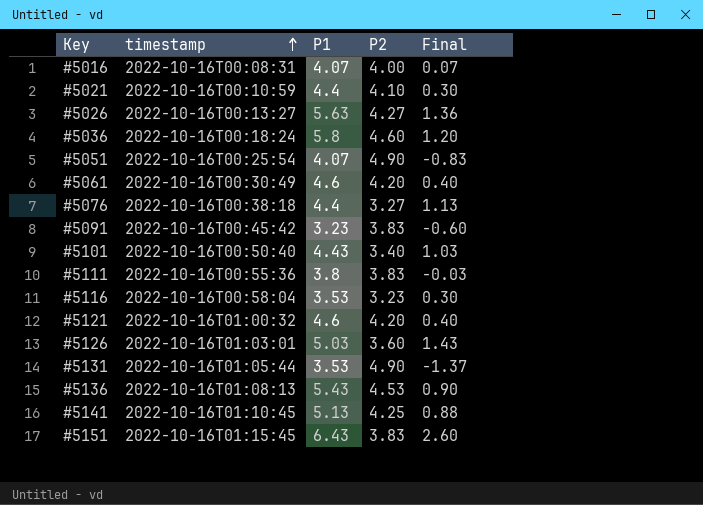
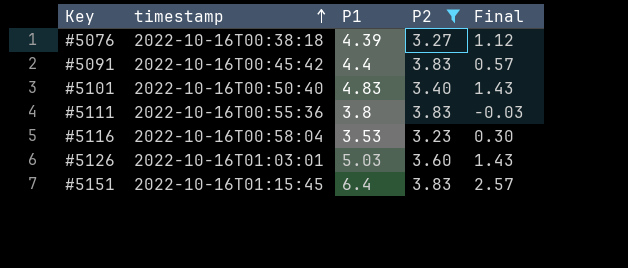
filter: none -> P2 <= 3.83
#5076 | P1: 4.4 -> 4.39
#5076 | Final: 1.13 -> 1.12
#5091 | P1: 3.23 -> 4.4
#5091 | Final: -0.60 -> 0.57
#5101 | P1: 4.43 -> 4.83
#5101 | Final: 1.03 -> 1.43
#5151 | P1: 6.43 -> 6.4
#5151 | Final: 2.60 -> 2.57

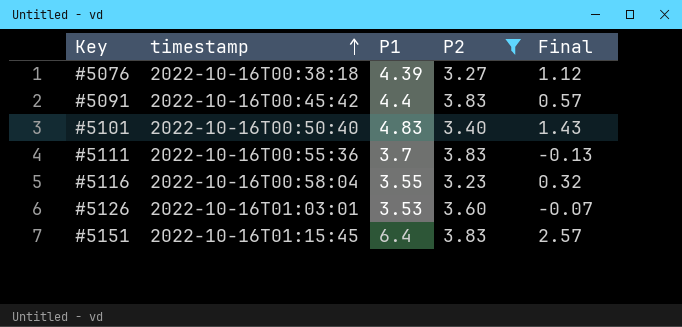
#5111 | P1: 3.8 -> 3.7
#5111 | Final: -0.03 -> -0.13
#5116 | P1: 3.53 -> 3.55
#5116 | Final: 0.30 -> 0.32
#5126 | P1: 5.03 -> 3.53
#5126 | Final: 1.43 -> -0.07

